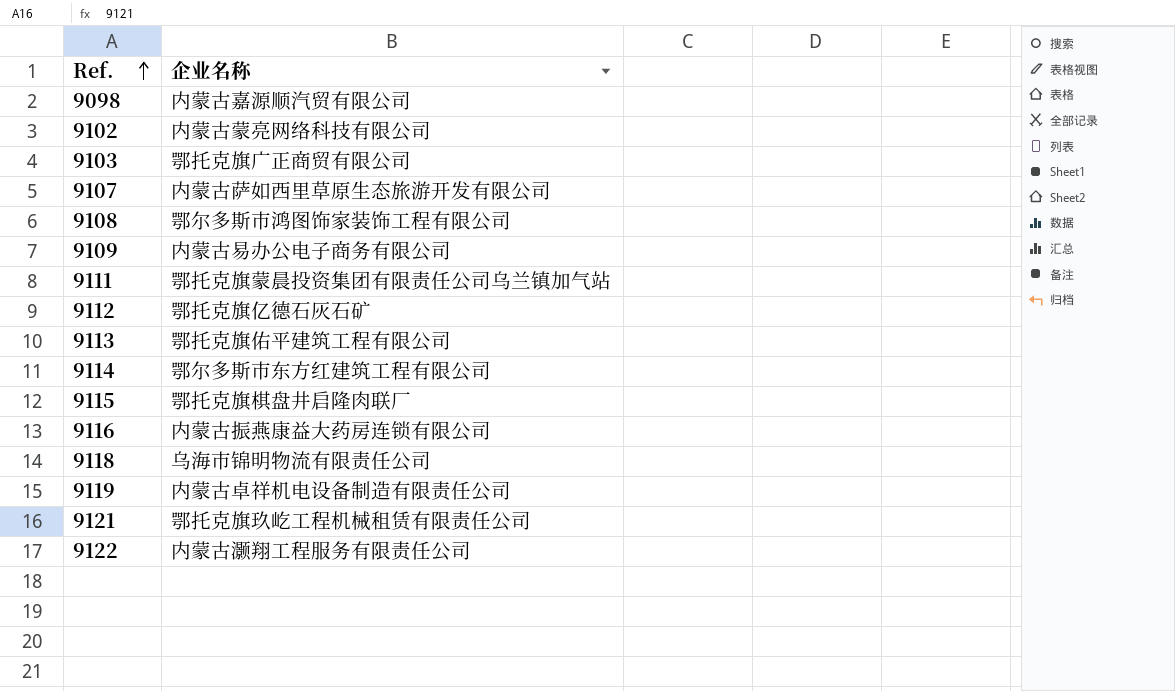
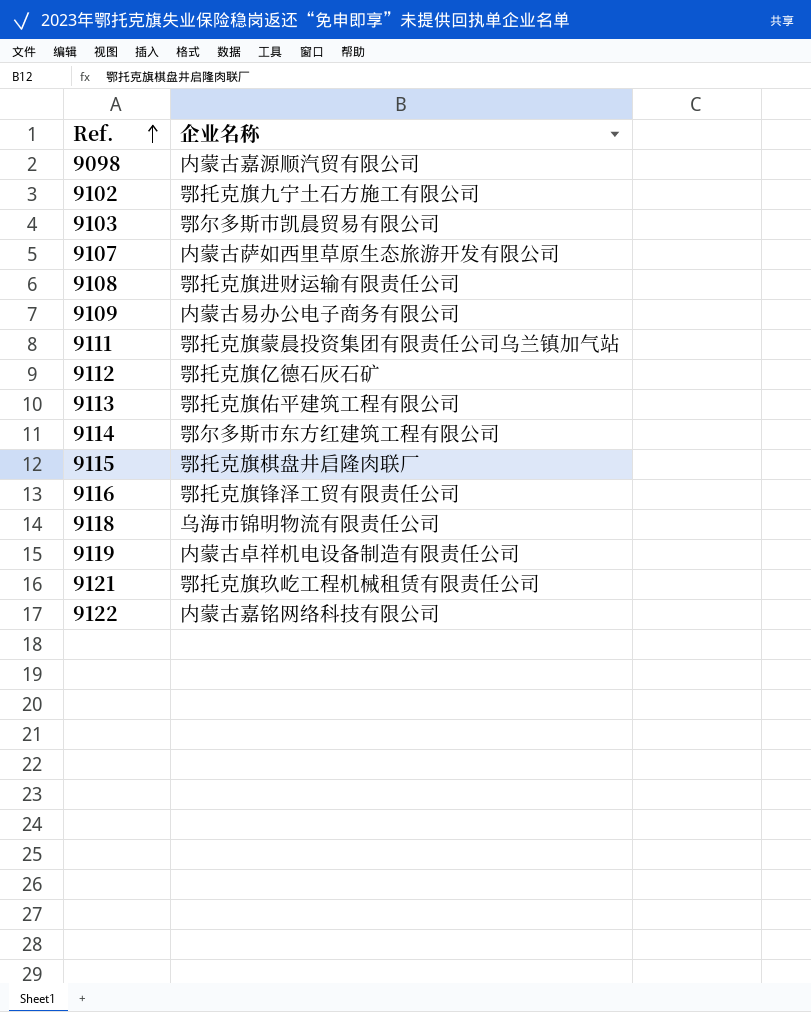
9102 | 企业名称: 内蒙古蒙亮网络科技有限公司 -> 鄂托克旗九宁土石方施工有限公司
9103 | 企业名称: 鄂托克旗广正商贸有限公司 -> 鄂尔多斯市凯晨贸易有限公司
9108 | 企业名称: 鄂尔多斯市鸿图饰家装饰工程有限公司 -> 鄂托克旗进财运输有限责任公司
9116 | 企业名称: 内蒙古振燕康益大药房连锁有限公司 -> 鄂托克旗锋泽工贸有限责任公司
9122 | 企业名称: 内蒙古灏翔工程服务有限责任公司 -> 内蒙古嘉铭网络科技有限公司

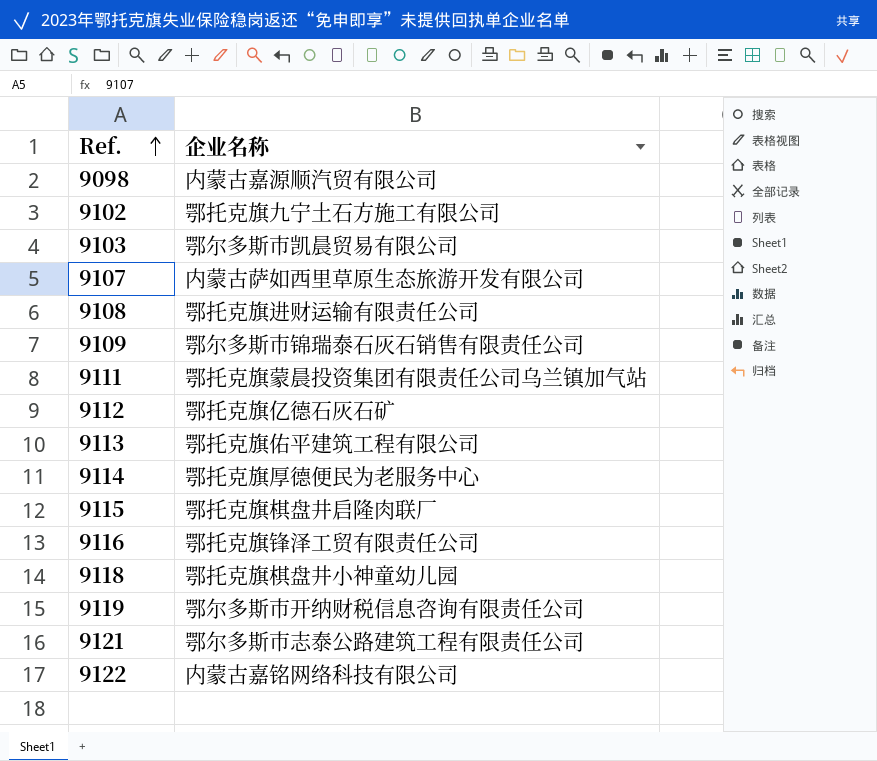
9109 | 企业名称: 内蒙古易办公电子商务有限公司 -> 鄂尔多斯市锦瑞泰石灰石销售有限责任公司
9114 | 企业名称: 鄂尔多斯市东方红建筑工程有限公司 -> 鄂托克旗厚德便民为老服务中心
9118 | 企业名称: 乌海市锦明物流有限责任公司 -> 鄂托克旗棋盘井小神童幼儿园
9119 | 企业名称: 内蒙古卓祥机电设备制造有限责任公司 -> 鄂尔多斯市开纳财税信息咨询有限责任公司
9121 | 企业名称: 鄂托克旗玖屹工程机械租赁有限责任公司 -> 鄂尔多斯市志泰公路建筑工程有限责任公司

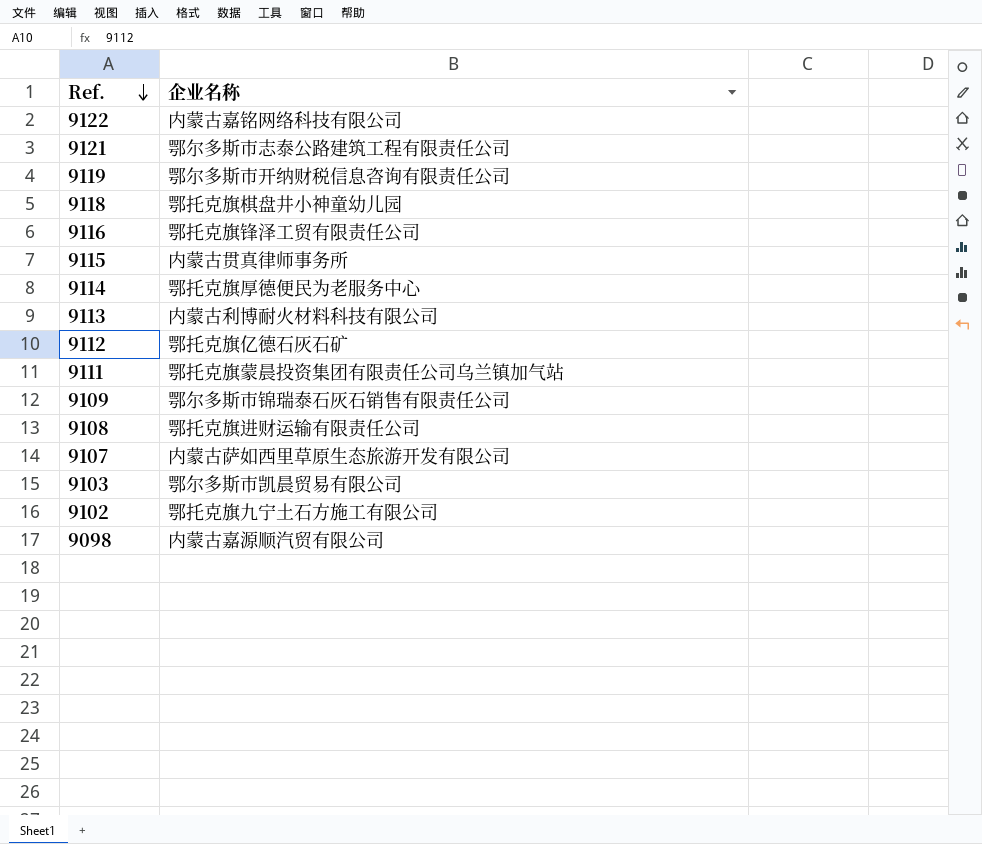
row order: Ref. ascending -> Ref. descending
9115 | 企业名称: 鄂托克旗棋盘井启隆肉联厂 -> 内蒙古贯真律师事务所
9113 | 企业名称: 鄂托克旗佑平建筑工程有限公司 -> 内蒙古利博耐火材料科技有限公司

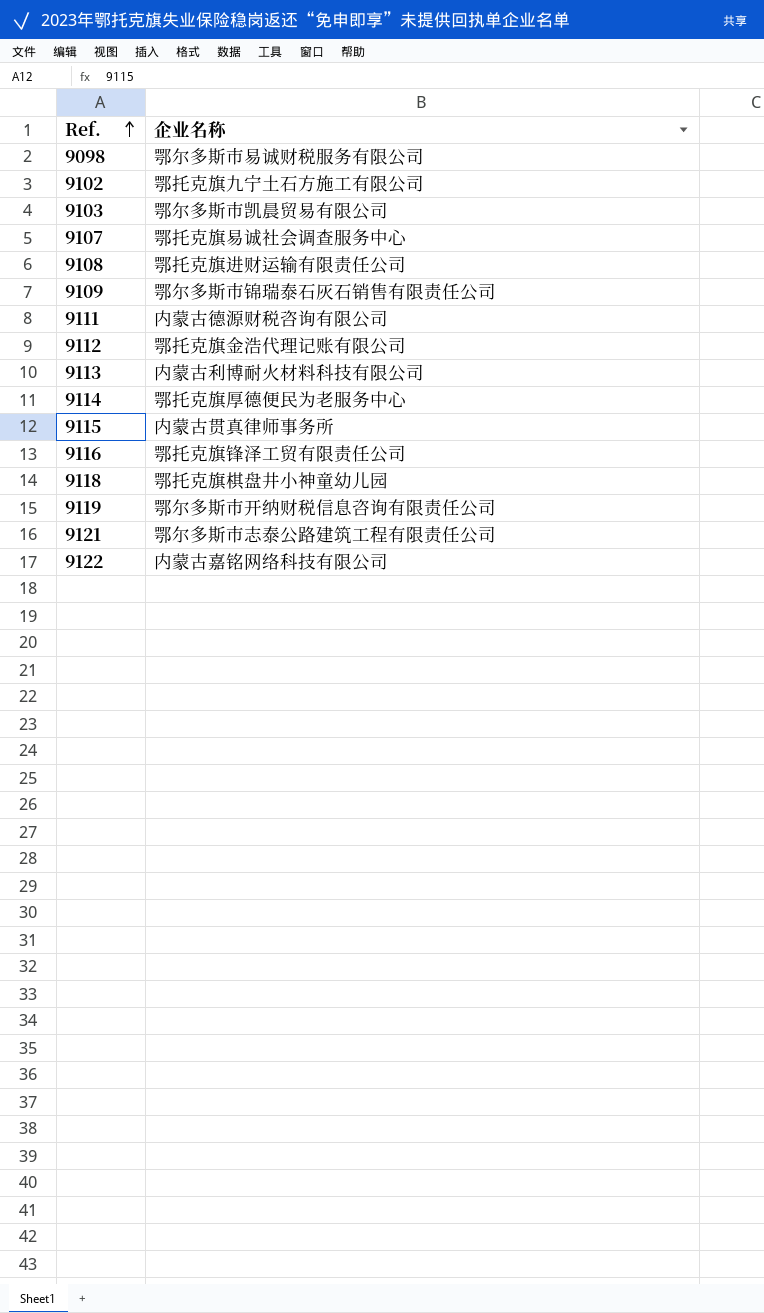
row order: Ref. descending -> Ref. ascending
9098 | 企业名称: 内蒙古嘉源顺汽贸有限公司 -> 鄂尔多斯市易诚财税服务有限公司
9107 | 企业名称: 内蒙古萨如西里草原生态旅游开发有限公司 -> 鄂托克旗易诚社会调查服务中心
9111 | 企业名称: 鄂托克旗蒙晨投资集团有限责任公司乌兰镇加气站 -> 内蒙古德源财税咨询有限公司
9112 | 企业名称: 鄂托克旗亿德石灰石矿 -> 鄂托克旗金浩代理记账有限公司

